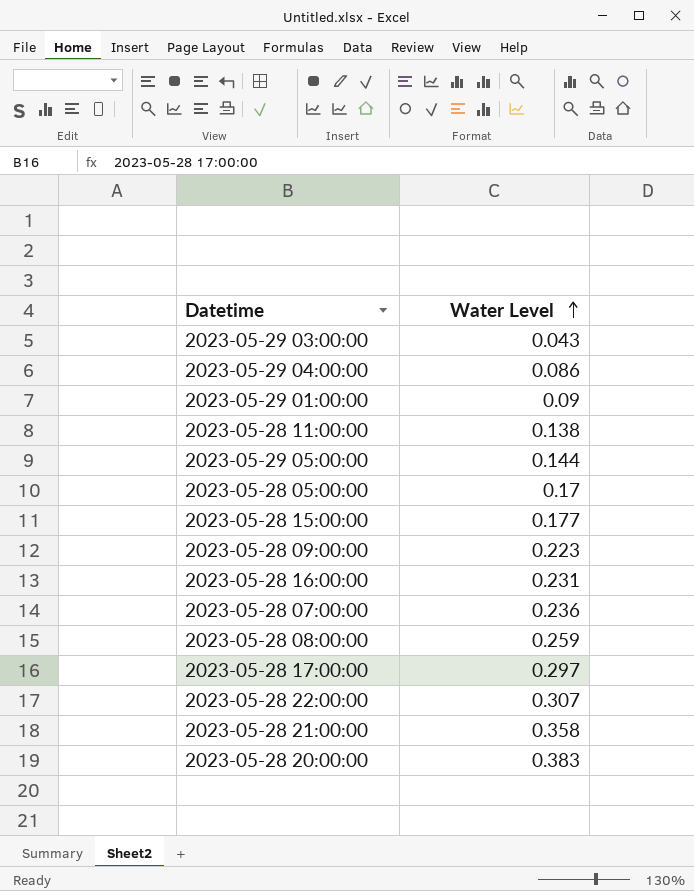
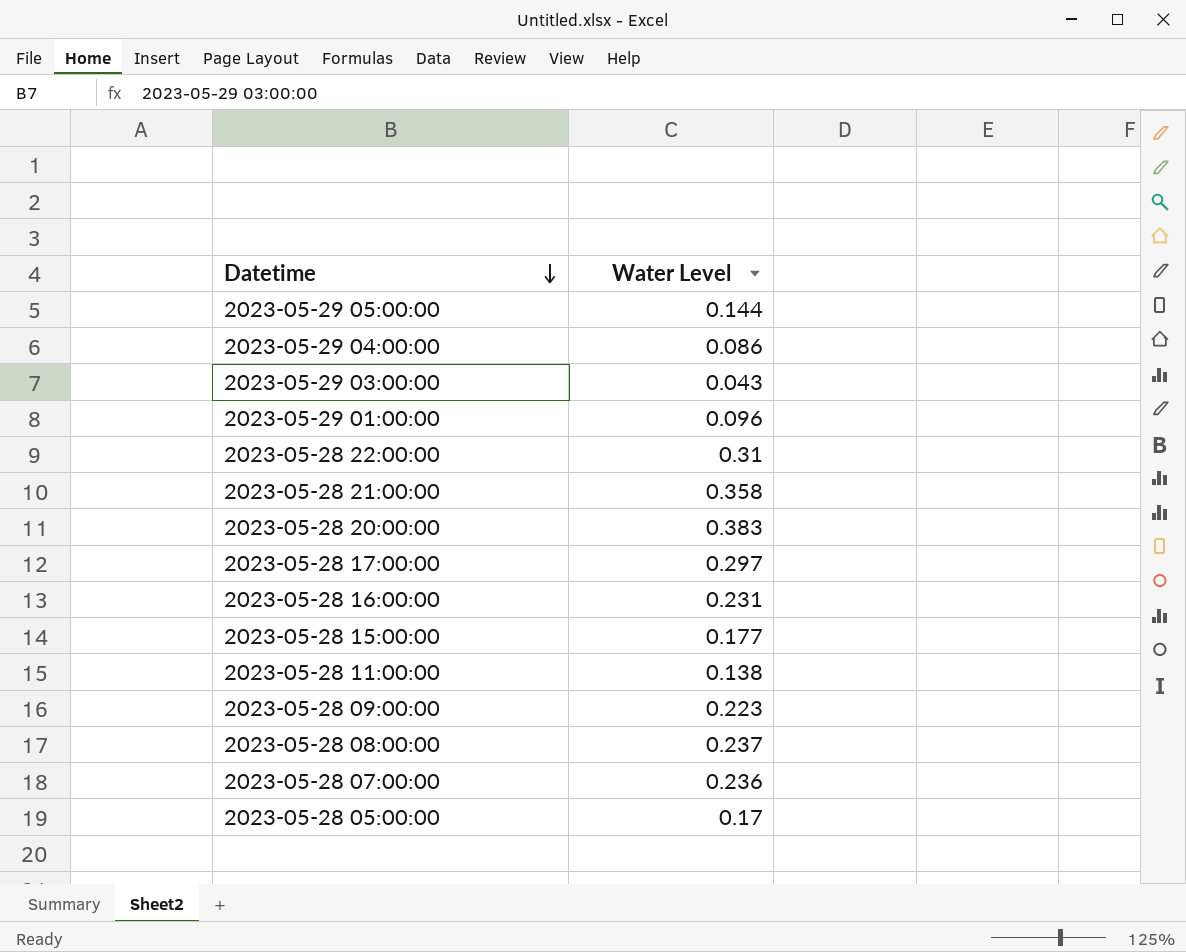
row order: Water Level ascending -> Datetime descending
2023-05-29 01:00:00 | Water Level: 0.09 -> 0.096
2023-05-28 22:00:00 | Water Level: 0.307 -> 0.31
2023-05-28 08:00:00 | Water Level: 0.259 -> 0.237

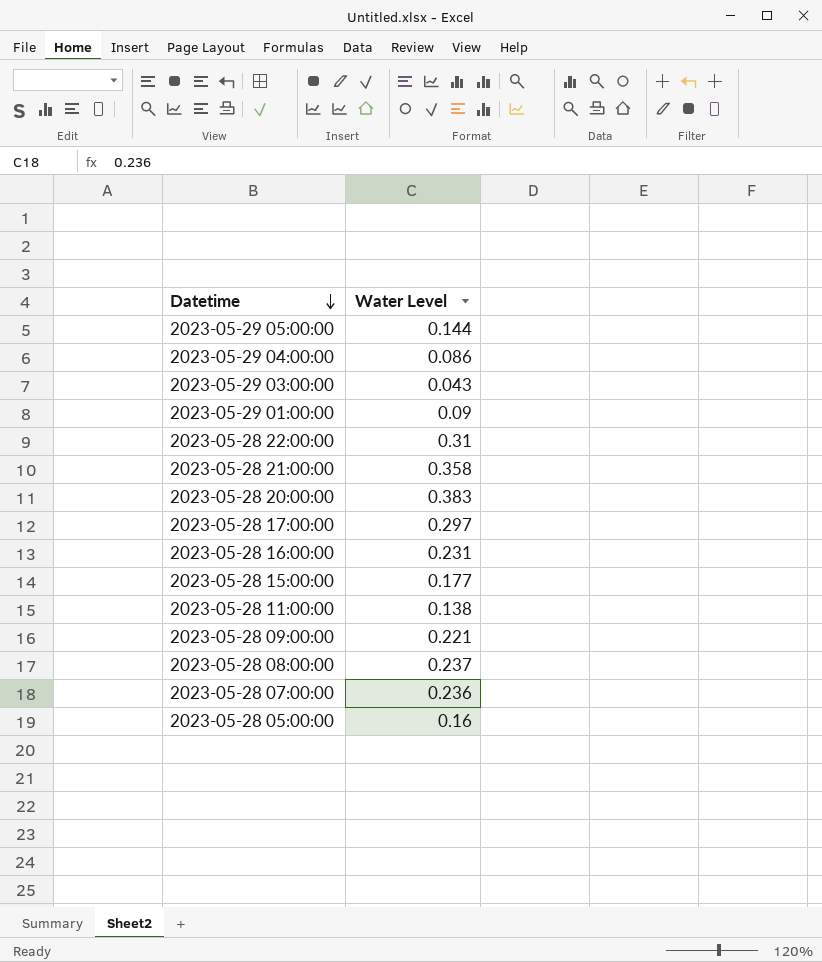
2023-05-29 01:00:00 | Water Level: 0.096 -> 0.09
2023-05-28 09:00:00 | Water Level: 0.223 -> 0.221
2023-05-28 05:00:00 | Water Level: 0.17 -> 0.16

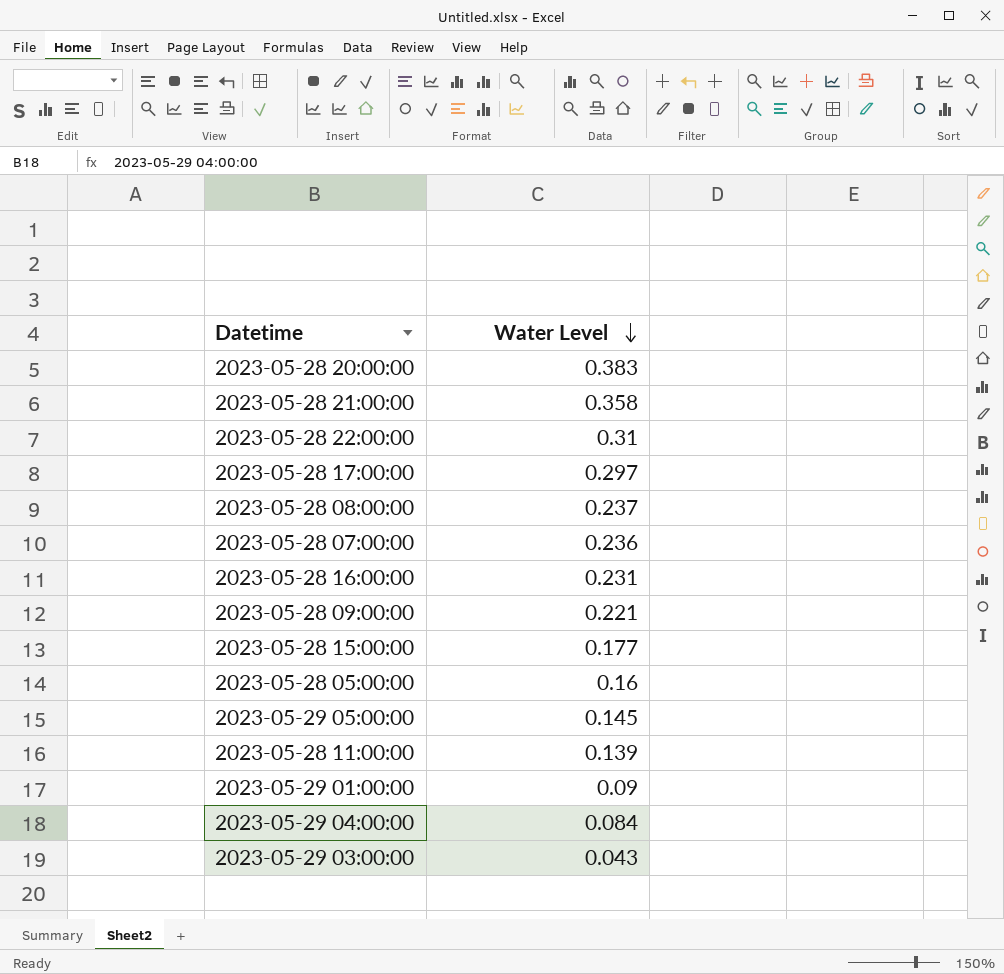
row order: Datetime descending -> Water Level descending
2023-05-29 05:00:00 | Water Level: 0.144 -> 0.145
2023-05-28 11:00:00 | Water Level: 0.138 -> 0.139
2023-05-29 04:00:00 | Water Level: 0.086 -> 0.084

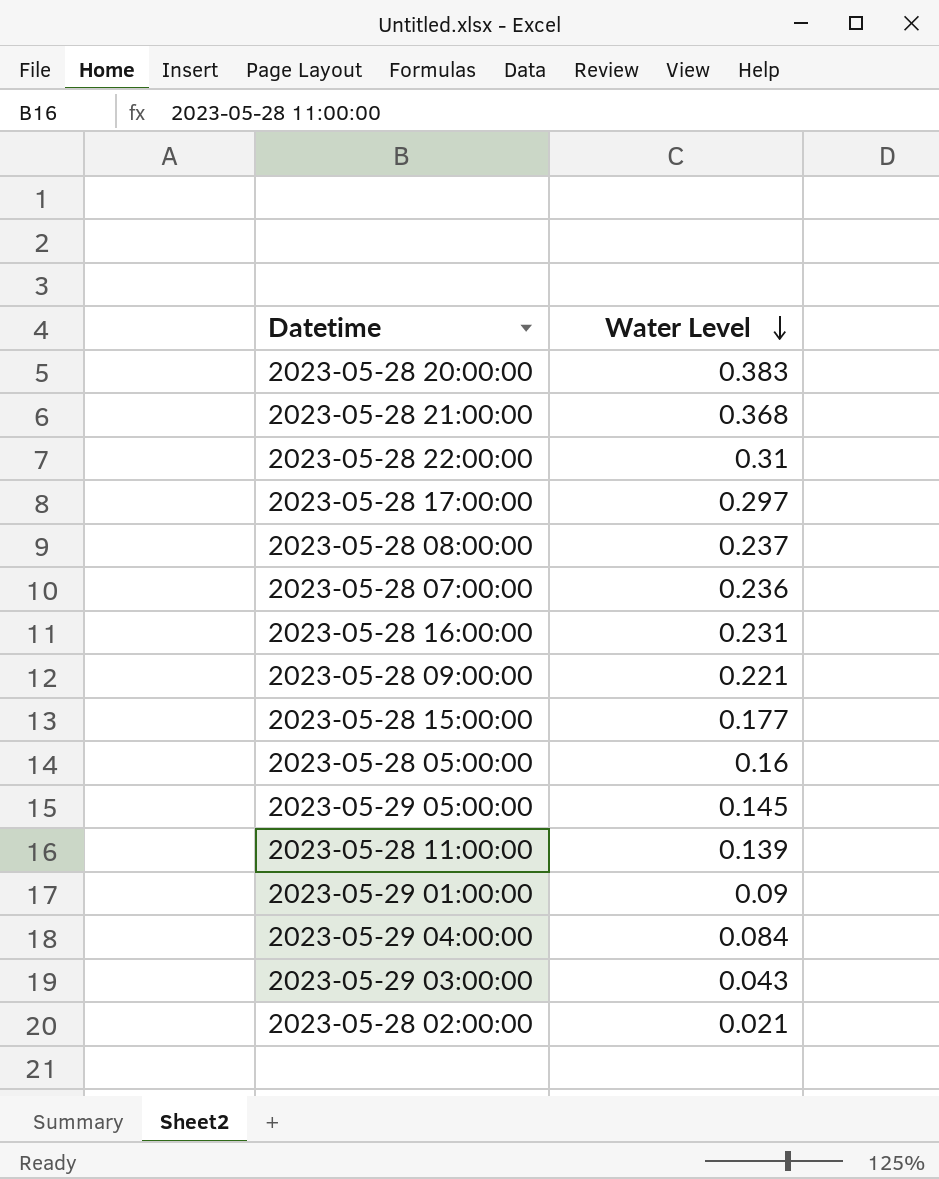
2023-05-28 21:00:00 | Water Level: 0.358 -> 0.368
row 2023-05-28 02:00:00: none -> 0.021

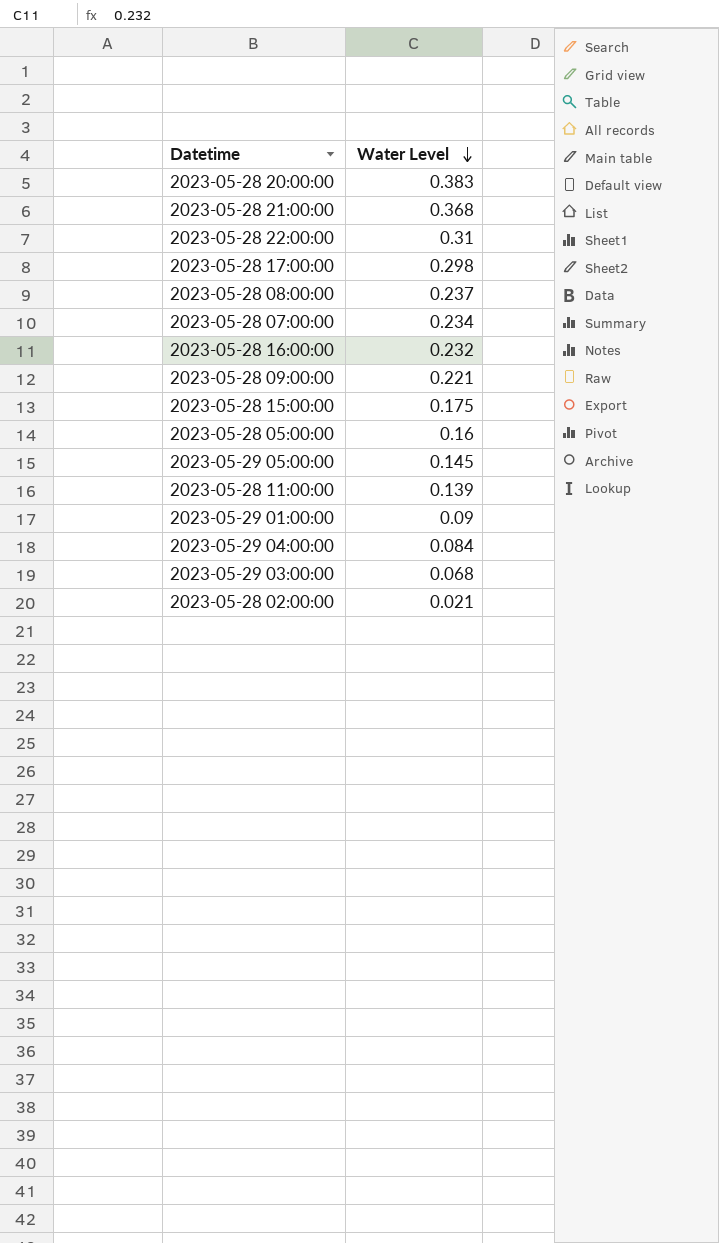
2023-05-28 17:00:00 | Water Level: 0.297 -> 0.298
2023-05-28 07:00:00 | Water Level: 0.236 -> 0.234
2023-05-28 16:00:00 | Water Level: 0.231 -> 0.232
2023-05-28 15:00:00 | Water Level: 0.177 -> 0.175
2023-05-29 03:00:00 | Water Level: 0.043 -> 0.068

